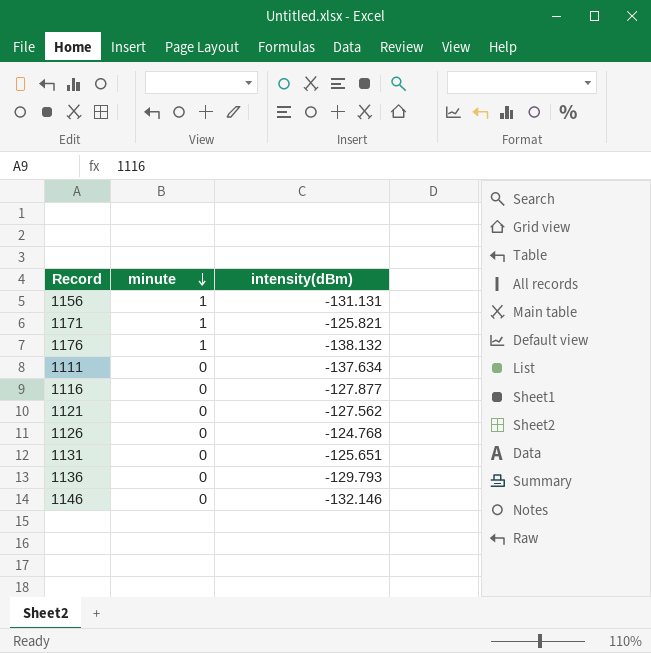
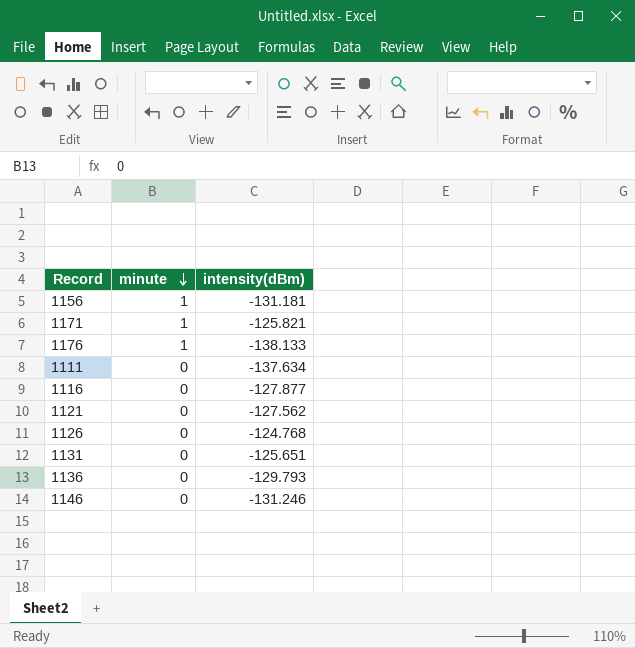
1156 | intensity(dBm): -131.131 -> -131.181
1176 | intensity(dBm): -138.132 -> -138.133
1146 | intensity(dBm): -132.146 -> -131.246

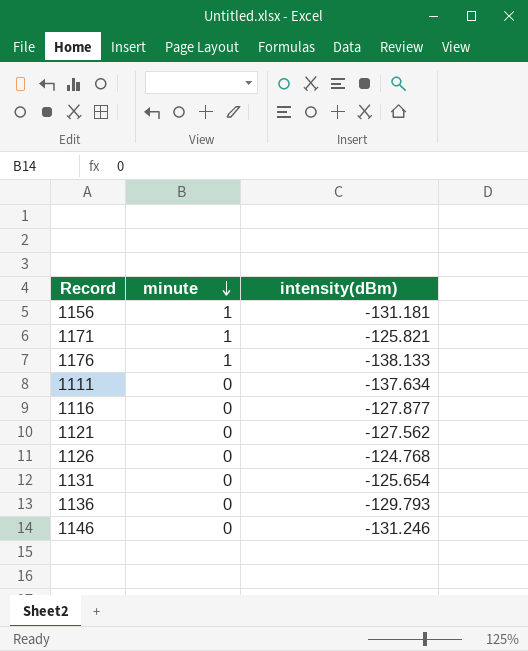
1131 | intensity(dBm): -125.651 -> -125.654

